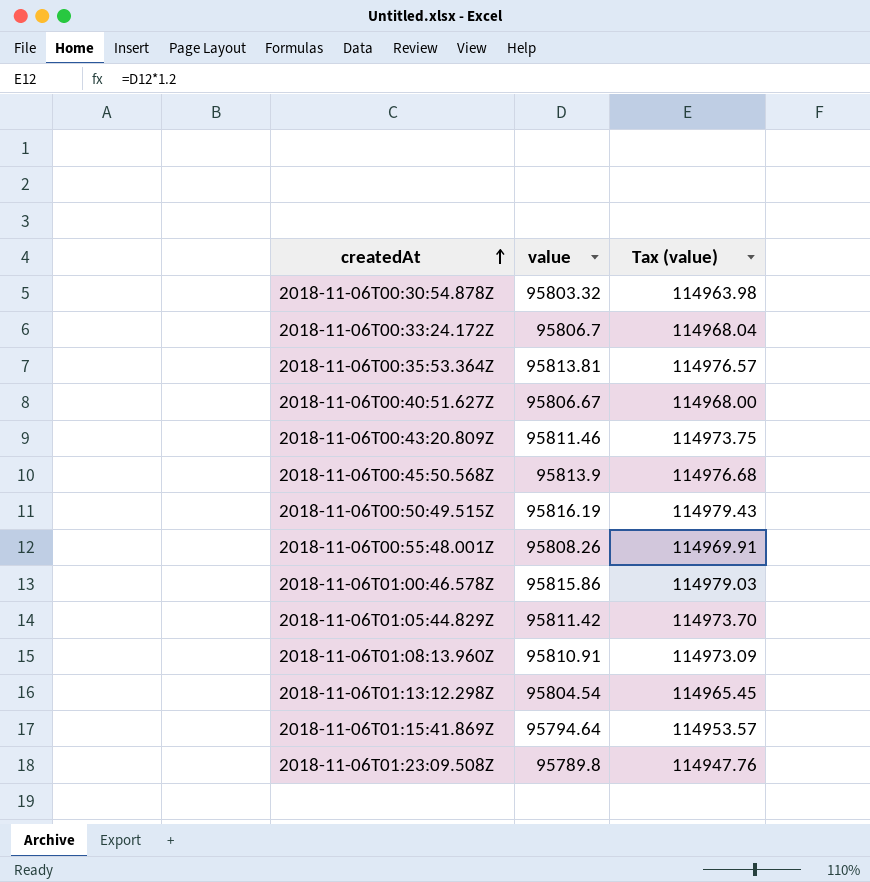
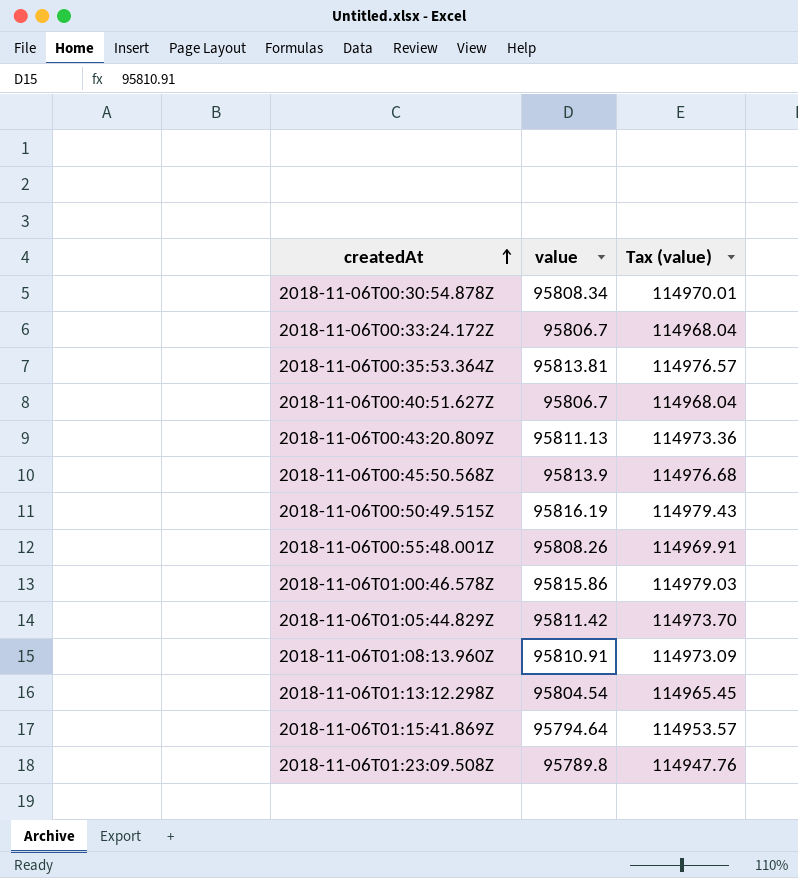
2018-11-06T00:30:54.878Z | value: 95803.32 -> 95808.34
2018-11-06T00:30:54.878Z | Tax (value): 114963.98 -> 114970.01
2018-11-06T00:40:51.627Z | value: 95806.67 -> 95806.7
2018-11-06T00:40:51.627Z | Tax (value): 114968.00 -> 114968.04
2018-11-06T00:43:20.809Z | value: 95811.46 -> 95811.13
2018-11-06T00:43:20.809Z | Tax (value): 114973.75 -> 114973.36

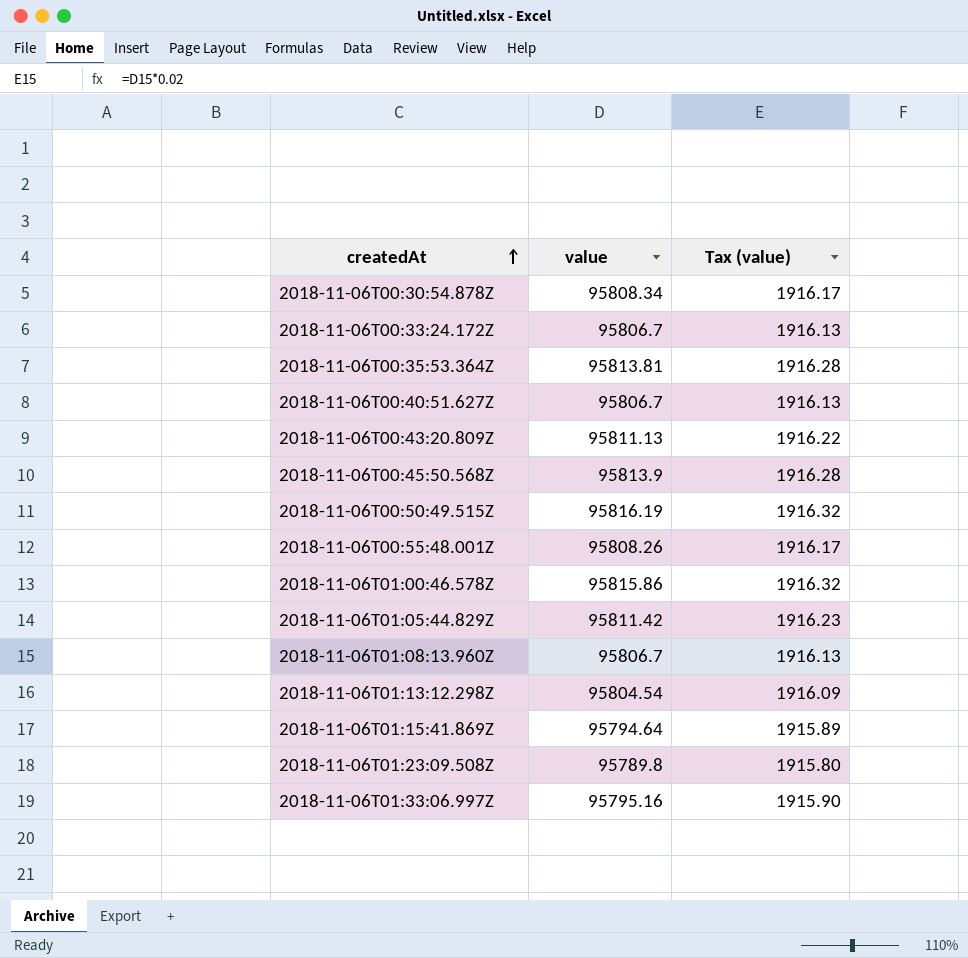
column Tax (value) | formula: [value] * 1.2 -> [value] * 0.02
2018-11-06T01:08:13.960Z | value: 95810.91 -> 95806.7
row 2018-11-06T01:33:06.997Z: none -> 95795.16 | 1915.90

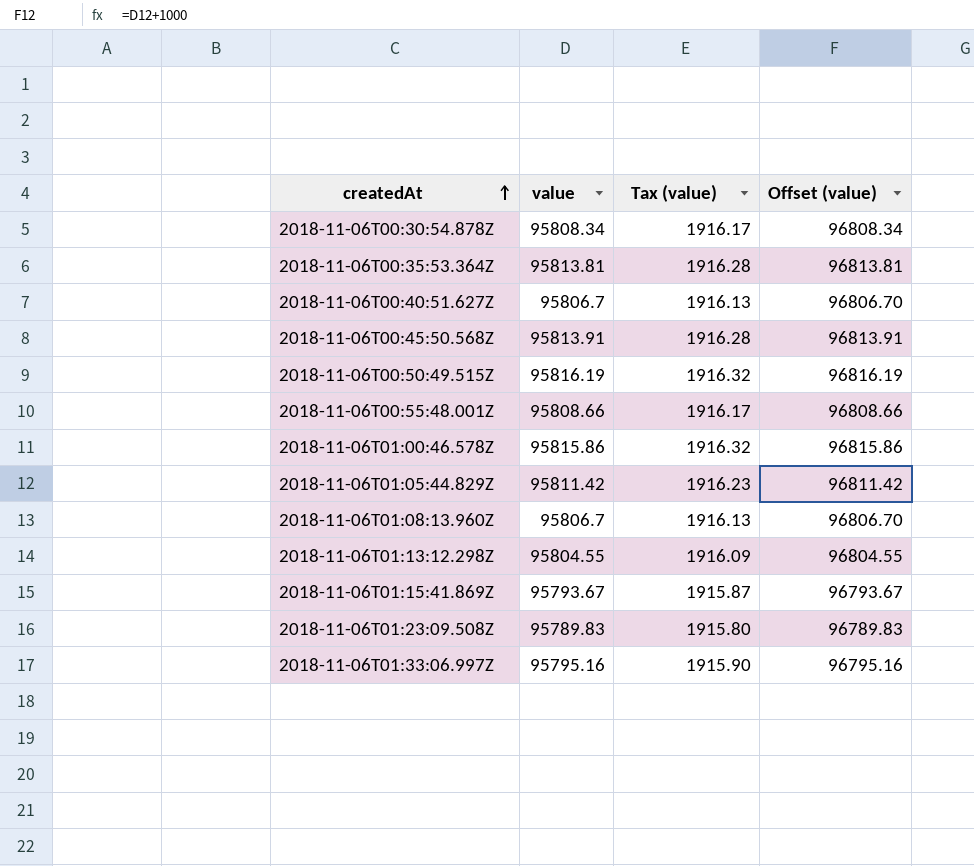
column Offset (value) | formula: none -> [value] + 1000
row 2018-11-06T00:33:24.172Z: 95806.7 | 1916.13 -> none
row 2018-11-06T00:43:20.809Z: 95811.13 | 1916.22 -> none
2018-11-06T00:45:50.568Z | value: 95813.9 -> 95813.91
2018-11-06T00:55:48.001Z | value: 95808.26 -> 95808.66
2018-11-06T01:13:12.298Z | value: 95804.54 -> 95804.55
2018-11-06T01:15:41.869Z | value: 95794.64 -> 95793.67
2018-11-06T01:15:41.869Z | Tax (value): 1915.89 -> 1915.87
2018-11-06T01:23:09.508Z | value: 95789.8 -> 95789.83

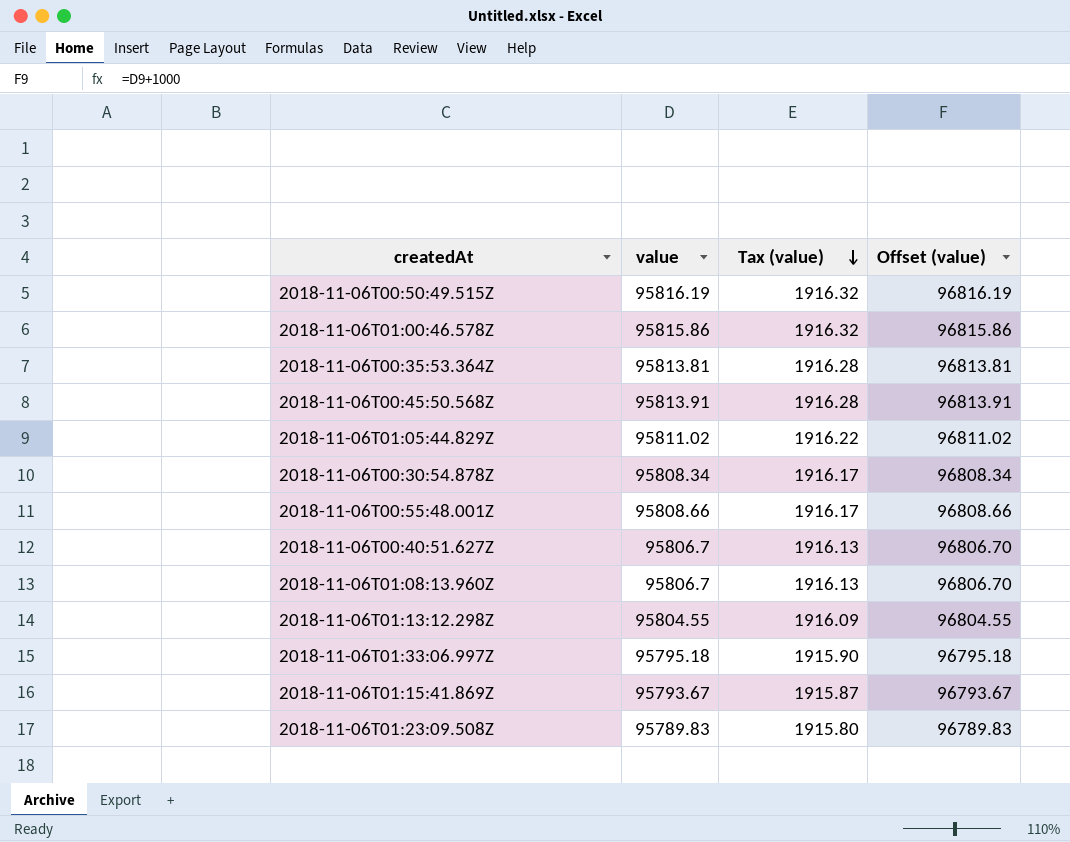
row order: createdAt ascending -> Tax (value) descending
2018-11-06T01:05:44.829Z | value: 95811.42 -> 95811.02
2018-11-06T01:05:44.829Z | Tax (value): 1916.23 -> 1916.22
2018-11-06T01:05:44.829Z | Offset (value): 96811.42 -> 96811.02
2018-11-06T01:33:06.997Z | value: 95795.16 -> 95795.18
2018-11-06T01:33:06.997Z | Offset (value): 96795.16 -> 96795.18

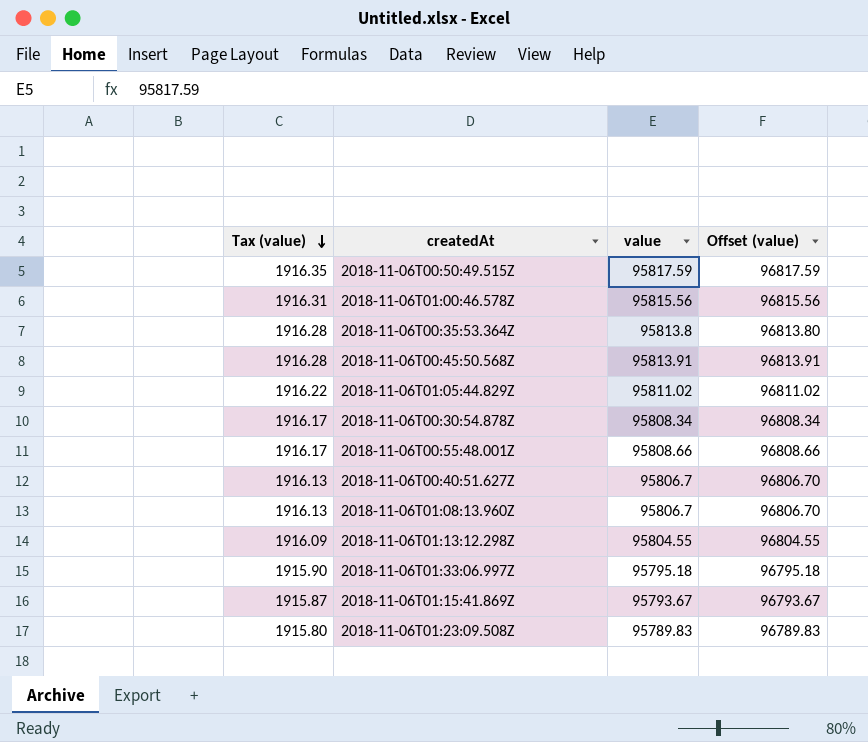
column Tax (value) | position: 3 -> 1
2018-11-06T00:50:49.515Z | Tax (value): 1916.32 -> 1916.35
2018-11-06T00:50:49.515Z | value: 95816.19 -> 95817.59
2018-11-06T00:50:49.515Z | Offset (value): 96816.19 -> 96817.59
2018-11-06T01:00:46.578Z | Tax (value): 1916.32 -> 1916.31
2018-11-06T01:00:46.578Z | value: 95815.86 -> 95815.56
2018-11-06T01:00:46.578Z | Offset (value): 96815.86 -> 96815.56
2018-11-06T00:35:53.364Z | value: 95813.81 -> 95813.8
2018-11-06T00:35:53.364Z | Offset (value): 96813.81 -> 96813.80

